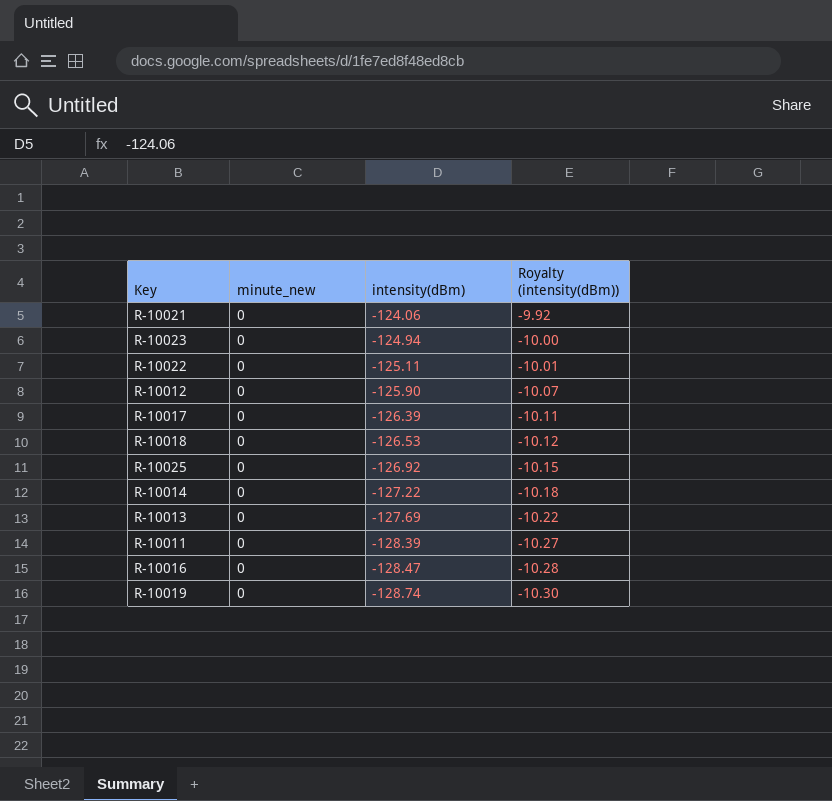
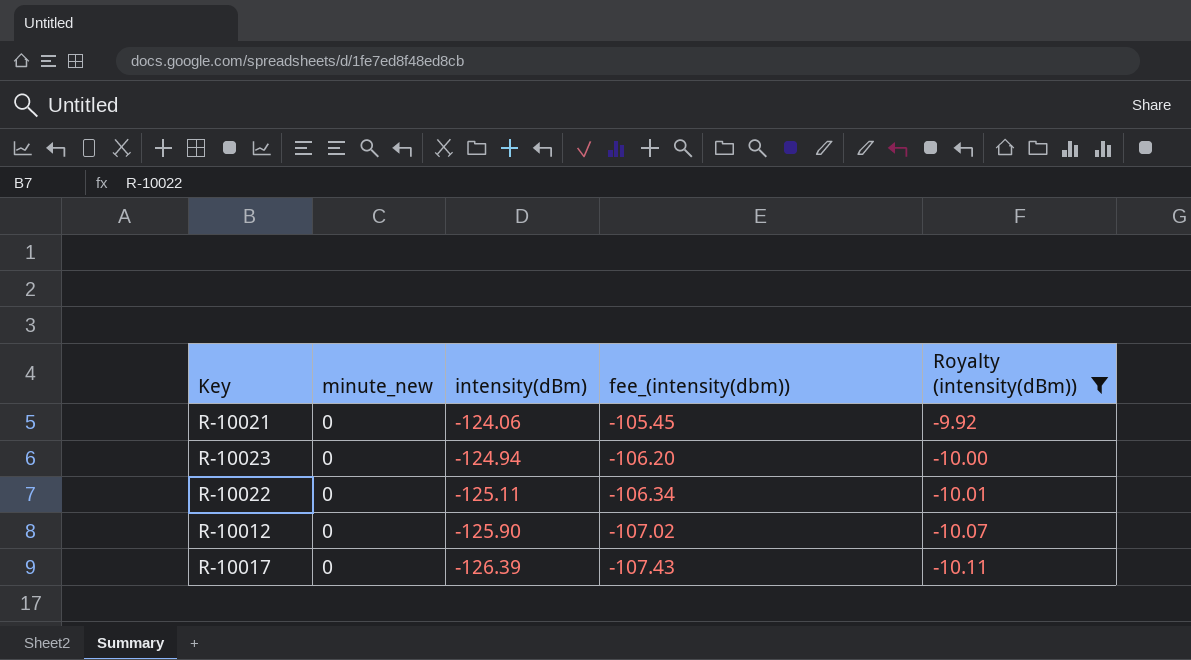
filter: none -> Royalty (intensity(dBm)) >= -10.11
column fee_(intensity(dbm)) | formula: none -> [intensity(dBm)] * 0.85

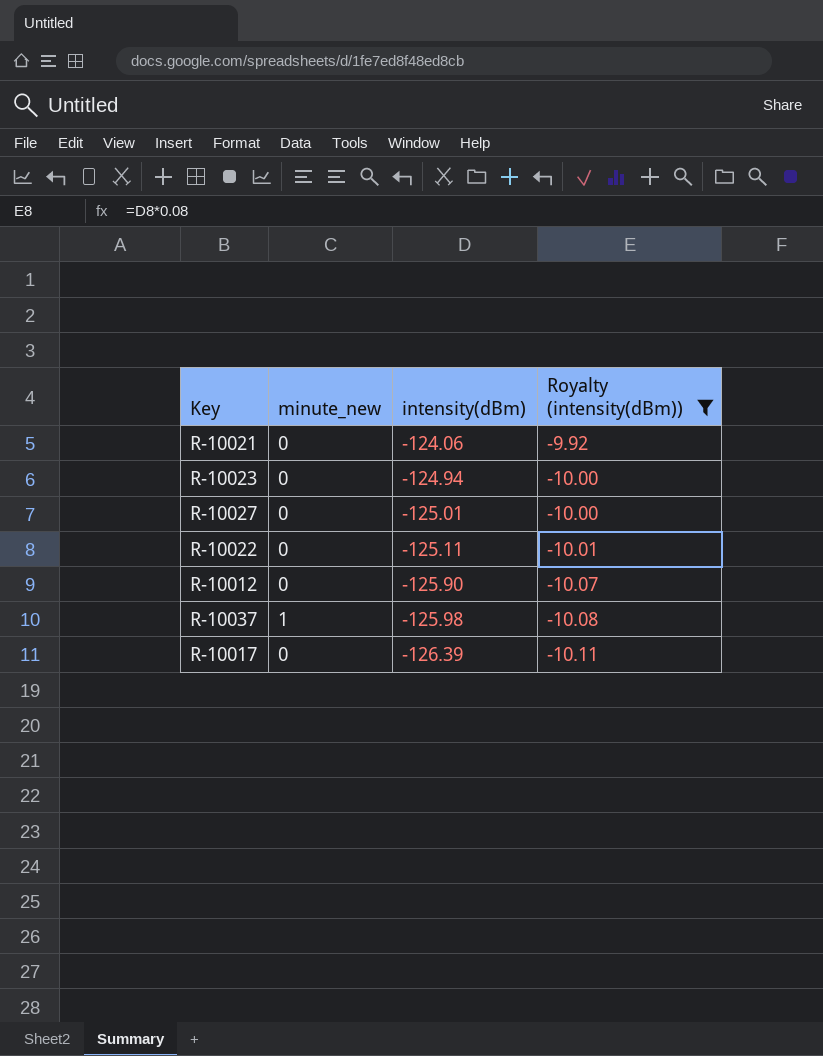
column fee_(intensity(dbm)) | formula: [intensity(dBm)] * 0.85 -> none
row R-10027: none -> 0 | -125.01 | -10.00
row R-10037: none -> 1 | -125.98 | -10.08

